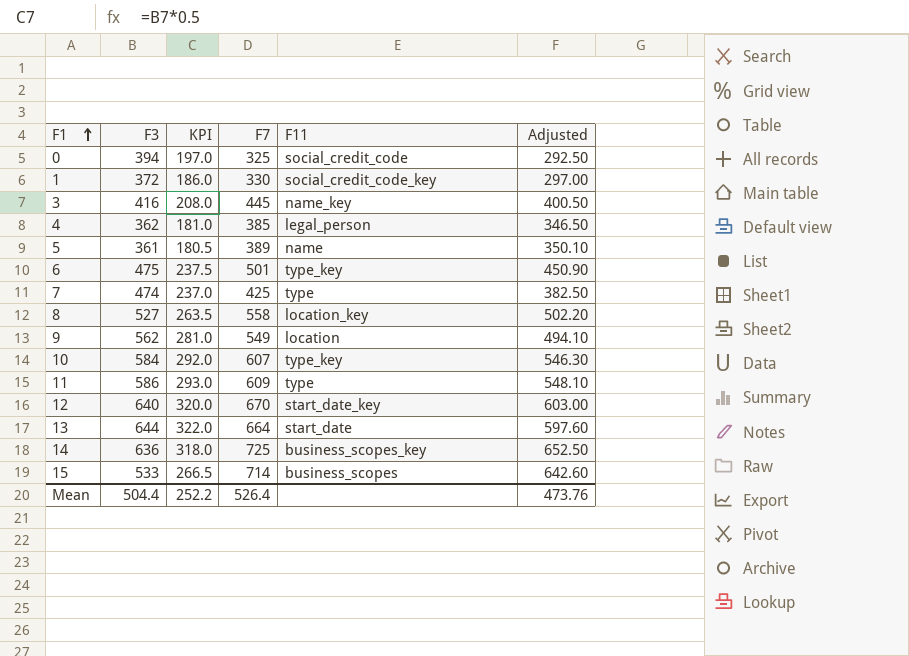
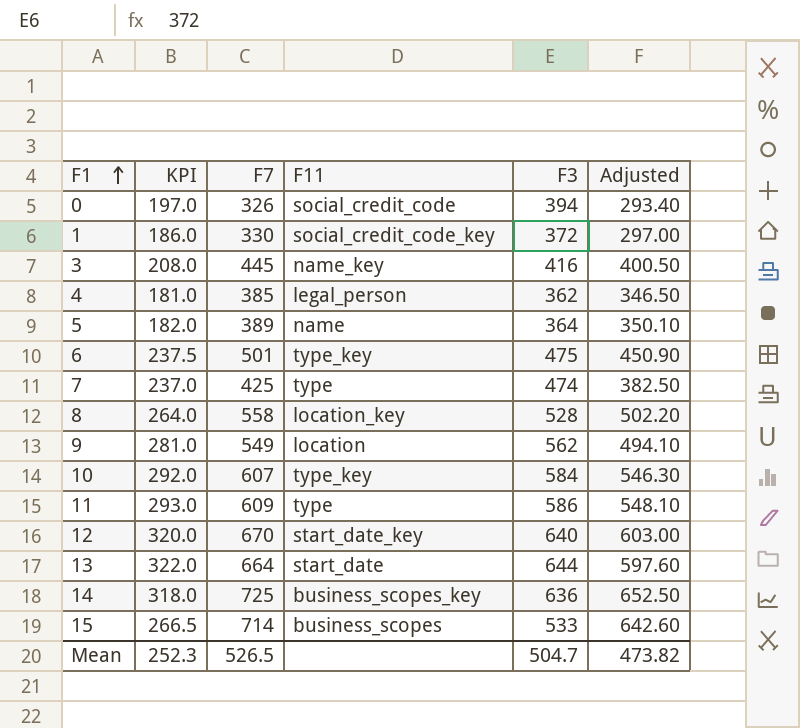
column F3 | position: 2 -> 5
0 | F7: 325 -> 326
0 | Adjusted: 292.50 -> 293.40
5 | KPI: 180.5 -> 182.0
5 | F3: 361 -> 364
8 | KPI: 263.5 -> 264.0
8 | F3: 527 -> 528
Mean | KPI: 252.2 -> 252.3
Mean | F7: 526.4 -> 526.5
Mean | F3: 504.4 -> 504.7
Mean | Adjusted: 473.76 -> 473.82

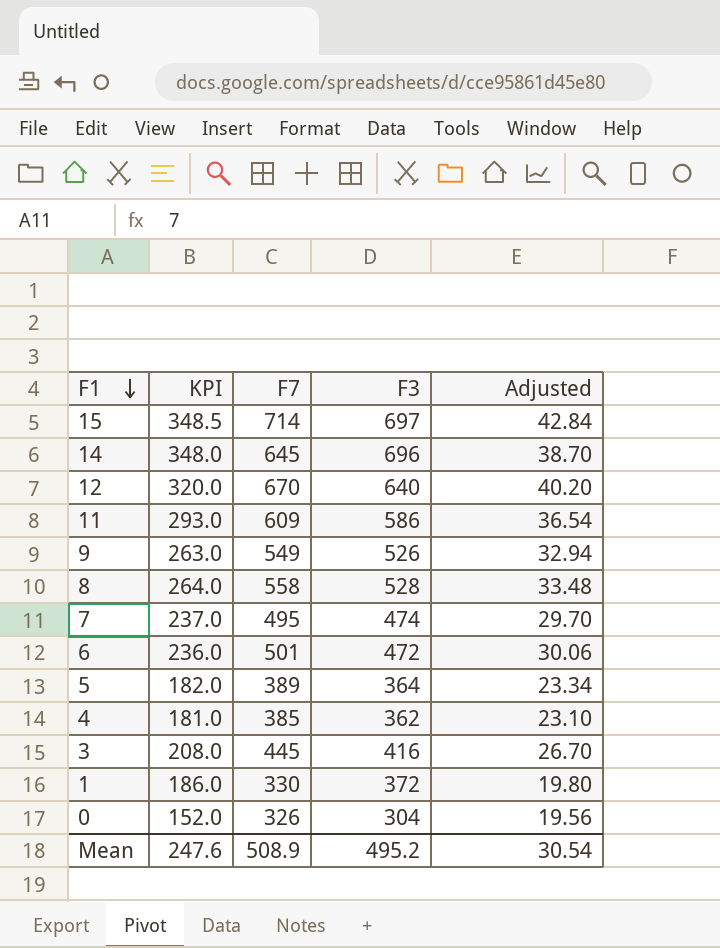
row order: F1 ascending -> F1 descending
column F11 | position: 4 -> none
column Adjusted | formula: [F7] * 0.9 -> [F7] * 0.06
row 10: 292.0 | 607 | type_key | 584 | 546.30 -> none
row 13: 322.0 | 664 | start_date | 644 | 597.60 -> none
15 | KPI: 266.5 -> 348.5
15 | F3: 533 -> 697
14 | KPI: 318.0 -> 348.0
14 | F7: 725 -> 645
14 | F3: 636 -> 696
9 | KPI: 281.0 -> 263.0
9 | F3: 562 -> 526
7 | F7: 425 -> 495
6 | KPI: 237.5 -> 236.0
6 | F3: 475 -> 472
0 | KPI: 197.0 -> 152.0
0 | F3: 394 -> 304
Mean | KPI: 252.3 -> 247.6
Mean | F7: 526.5 -> 508.9
Mean | F3: 504.7 -> 495.2
Mean | Adjusted: 473.82 -> 30.54

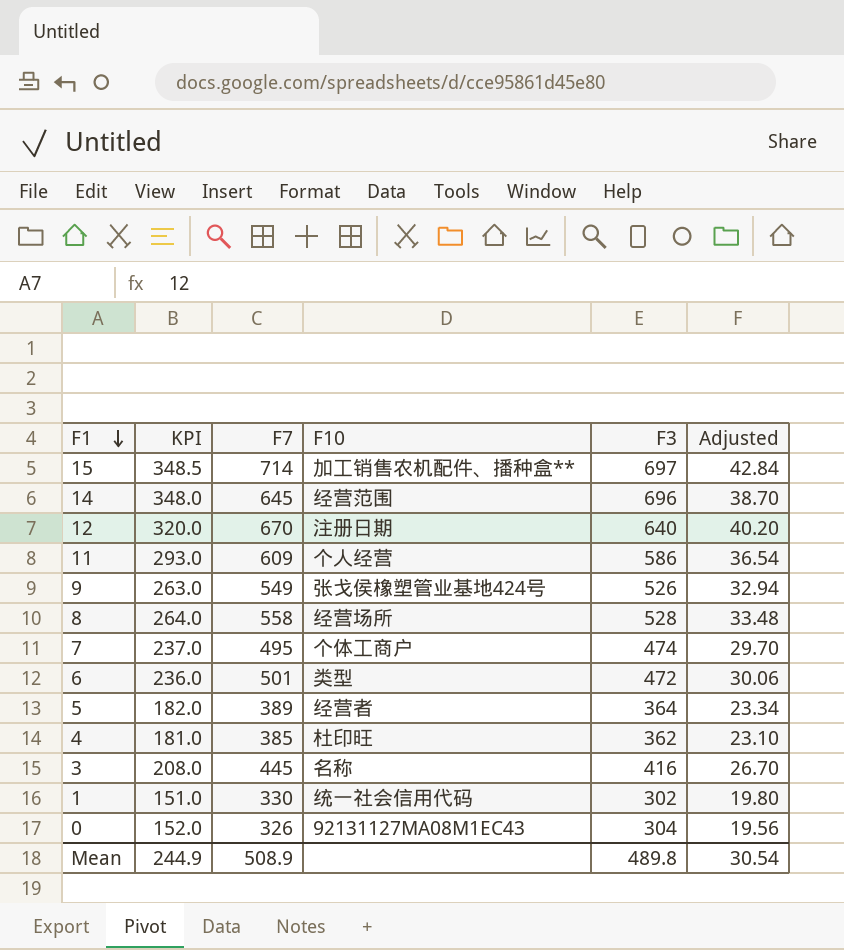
column F10 | position: none -> 4
1 | KPI: 186.0 -> 151.0
1 | F3: 372 -> 302
Mean | KPI: 247.6 -> 244.9
Mean | F3: 495.2 -> 489.8

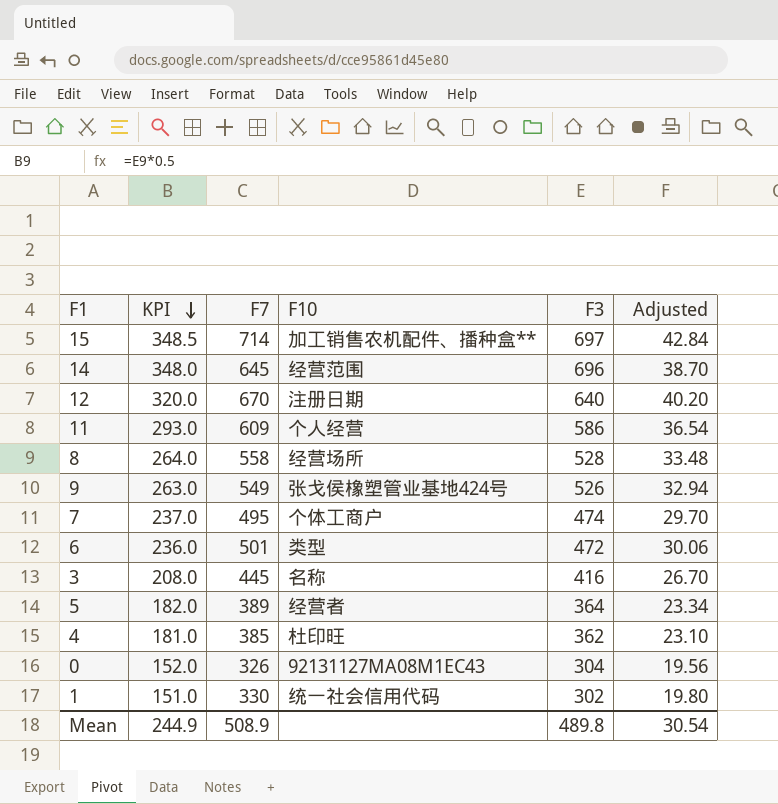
row order: F1 descending -> KPI descending

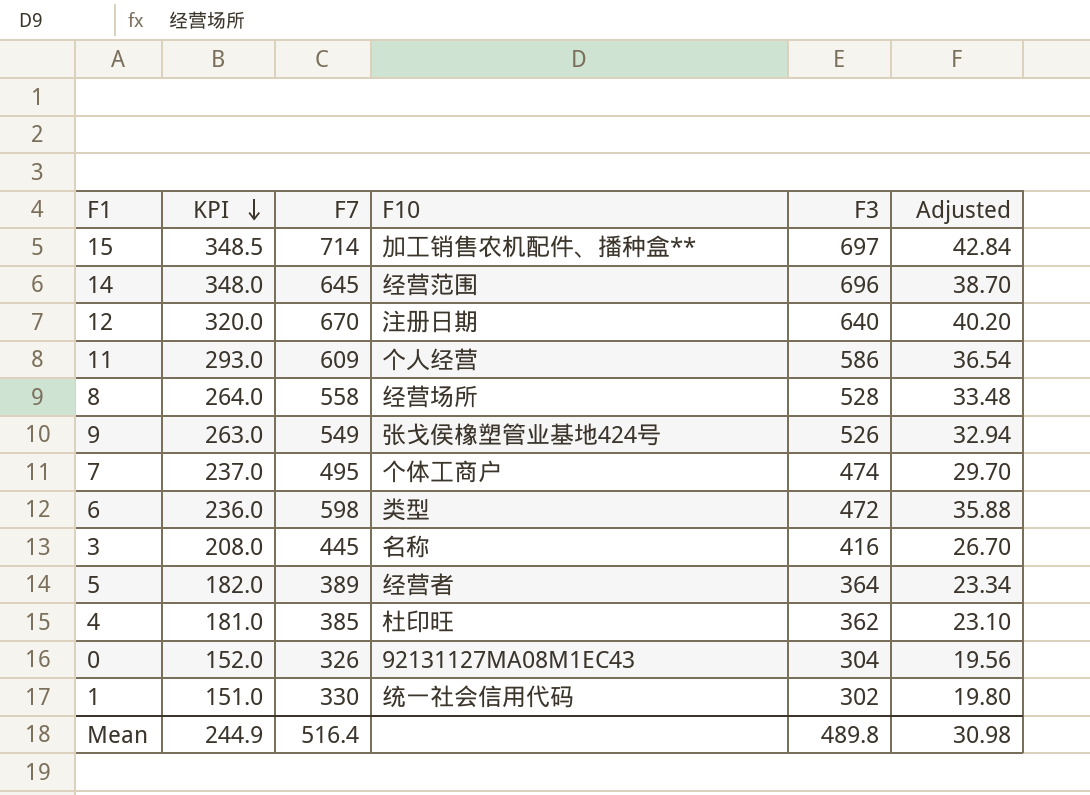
6 | F7: 501 -> 598
6 | Adjusted: 30.06 -> 35.88
Mean | F7: 508.9 -> 516.4
Mean | Adjusted: 30.54 -> 30.98

